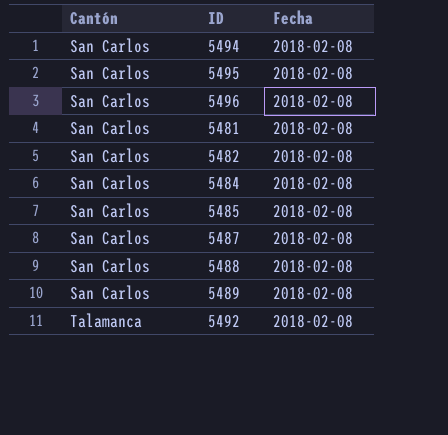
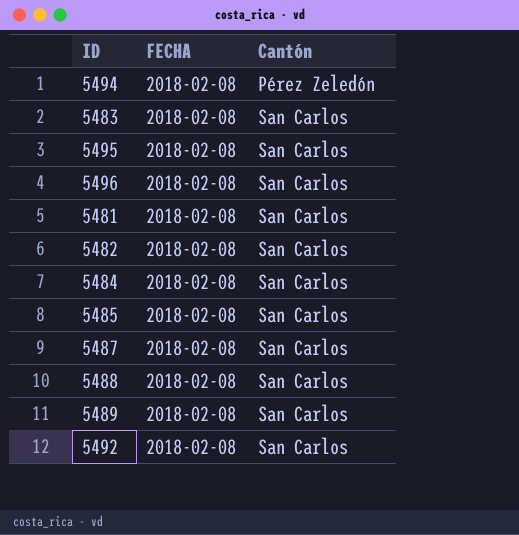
column name: Fecha -> FECHA
column Cantón | position: 1 -> 3
5494 | Cantón: San Carlos -> Pérez Zeledón
row 5483: none -> 2018-02-08 | San Carlos
5492 | Cantón: Talamanca -> San Carlos

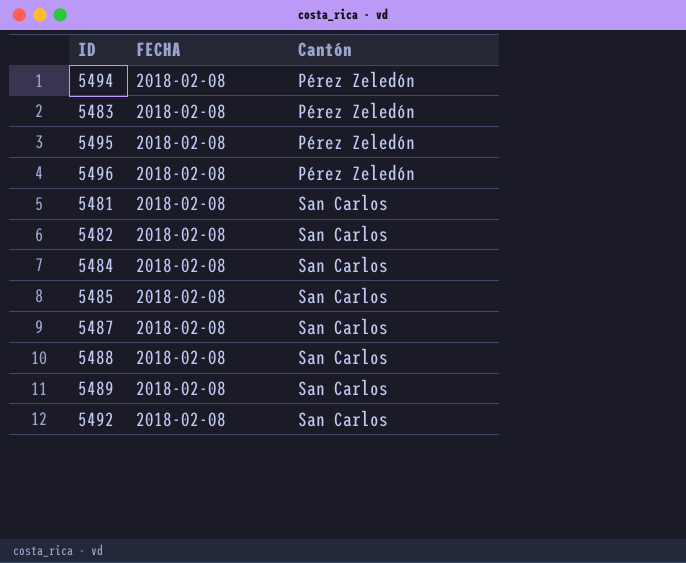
5483 | Cantón: San Carlos -> Pérez Zeledón
5495 | Cantón: San Carlos -> Pérez Zeledón
5496 | Cantón: San Carlos -> Pérez Zeledón

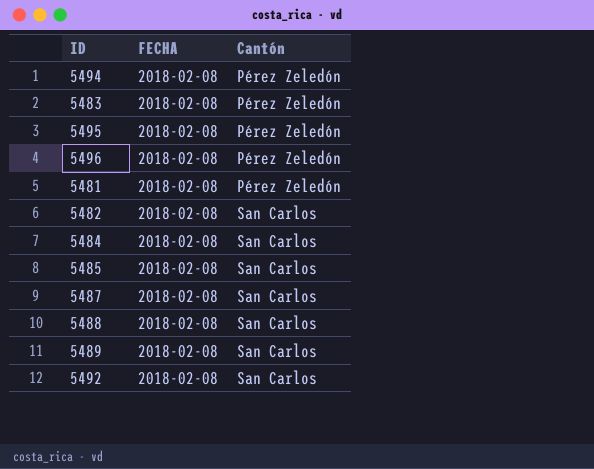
5481 | Cantón: San Carlos -> Pérez Zeledón

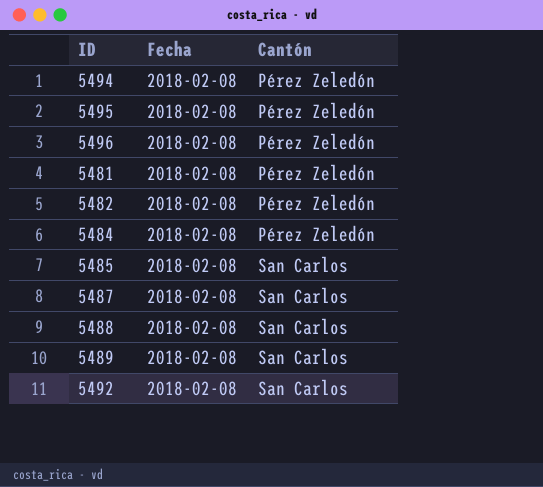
column name: FECHA -> Fecha
row 5483: 2018-02-08 | Pérez Zeledón -> none
5482 | Cantón: San Carlos -> Pérez Zeledón
5484 | Cantón: San Carlos -> Pérez Zeledón

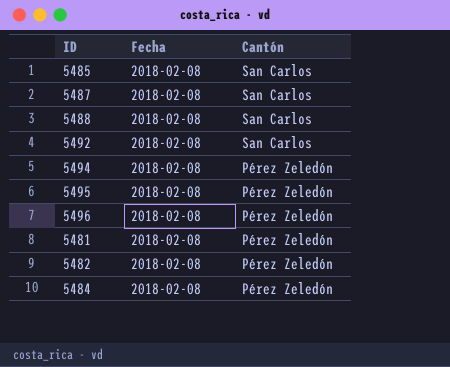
row order: Cantón ascending -> Cantón descending
row 5489: 2018-02-08 | San Carlos -> none

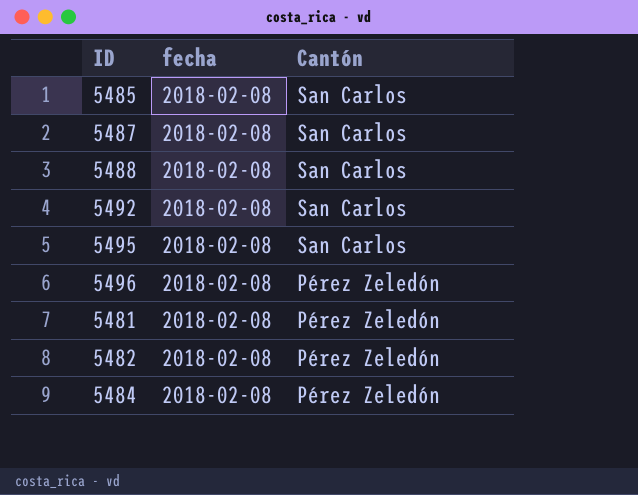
column name: Fecha -> fecha
row 5494: 2018-02-08 | Pérez Zeledón -> none
5495 | Cantón: Pérez Zeledón -> San Carlos

